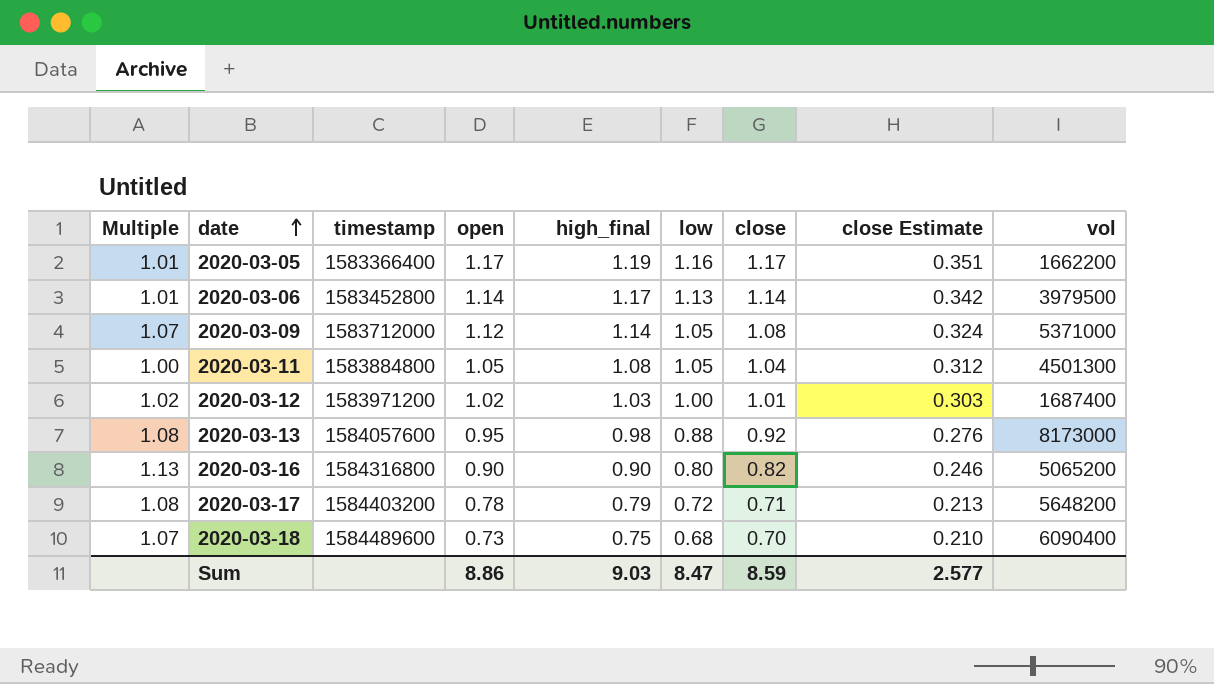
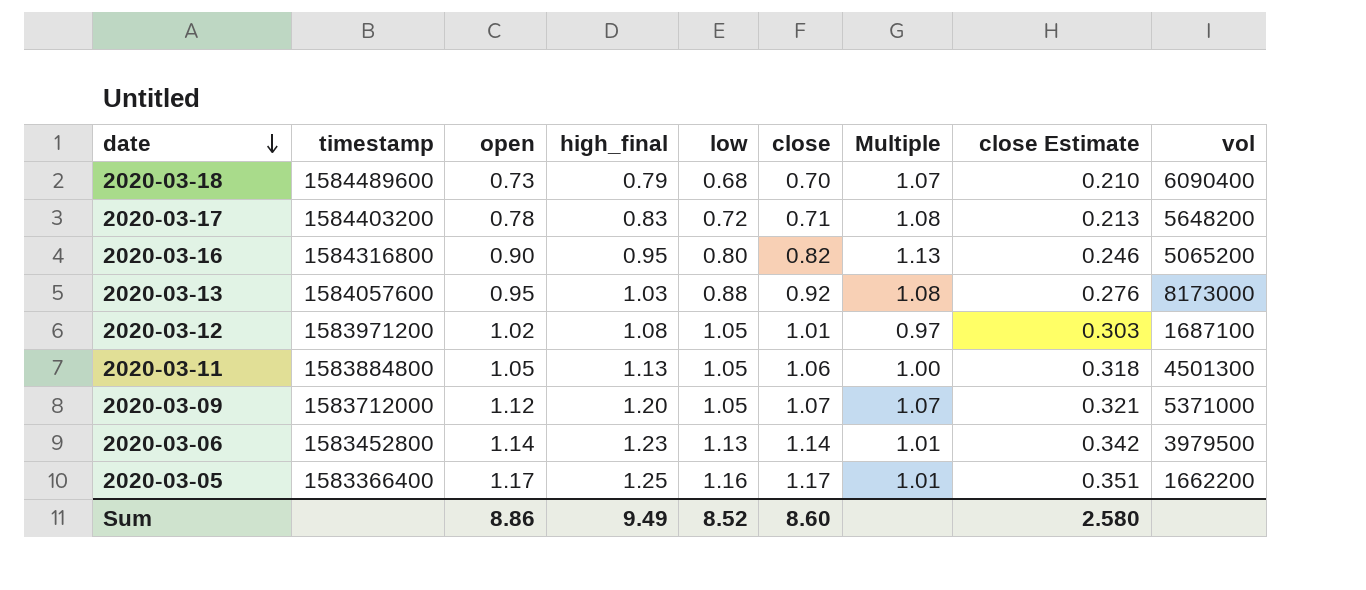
row order: date ascending -> date descending
column Multiple | position: 1 -> 7
2020-03-18 | high_final: 0.75 -> 0.79
2020-03-17 | high_final: 0.79 -> 0.83
2020-03-16 | high_final: 0.90 -> 0.95
2020-03-13 | high_final: 0.98 -> 1.03
2020-03-12 | high_final: 1.03 -> 1.08
2020-03-12 | low: 1.00 -> 1.05
2020-03-12 | Multiple: 1.02 -> 0.97
2020-03-12 | vol: 1687400 -> 1687100
2020-03-11 | high_final: 1.08 -> 1.13
2020-03-11 | close: 1.04 -> 1.06
2020-03-11 | close Estimate: 0.312 -> 0.318
2020-03-09 | high_final: 1.14 -> 1.20
2020-03-09 | close: 1.08 -> 1.07
2020-03-09 | close Estimate: 0.324 -> 0.321
2020-03-06 | high_final: 1.17 -> 1.23
2020-03-05 | high_final: 1.19 -> 1.25
Sum | high_final: 9.03 -> 9.49
Sum | low: 8.47 -> 8.52
Sum | close: 8.59 -> 8.60
Sum | close Estimate: 2.577 -> 2.580

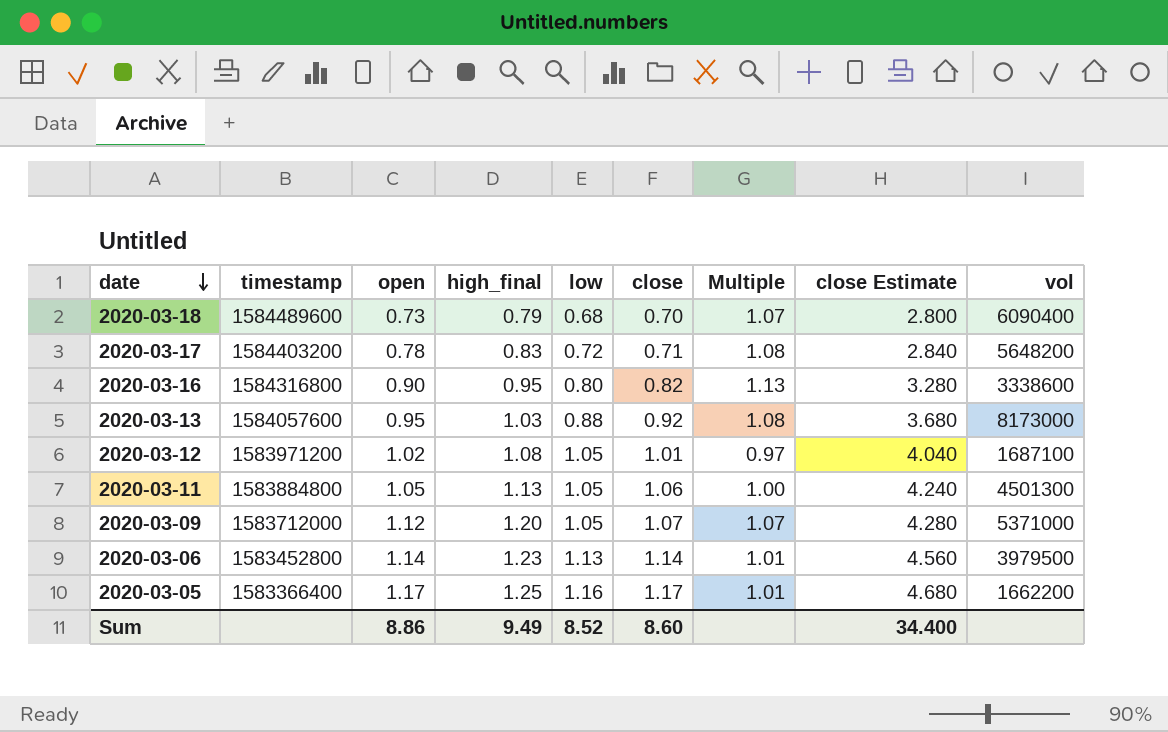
column close Estimate | formula: [close] * 0.3 -> [close] * 4
2020-03-16 | vol: 5065200 -> 3338600
Sum | close Estimate: 2.580 -> 34.400

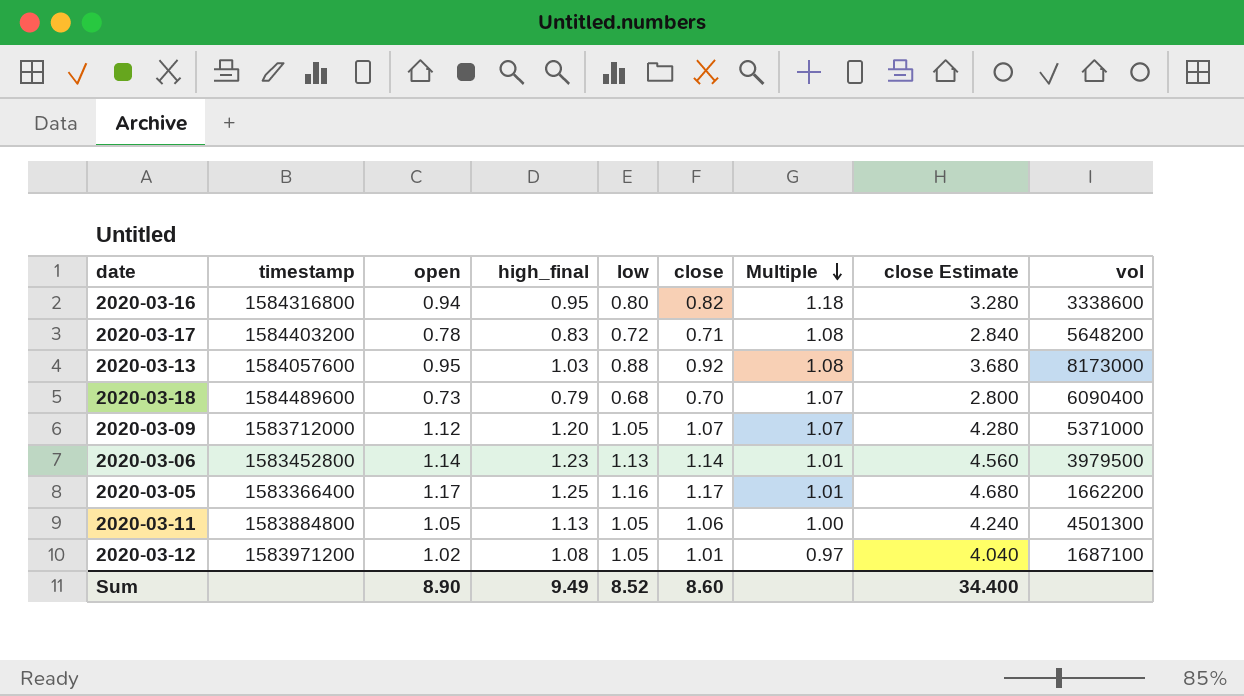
row order: date descending -> Multiple descending
2020-03-16 | open: 0.90 -> 0.94
2020-03-16 | Multiple: 1.13 -> 1.18
Sum | open: 8.86 -> 8.90

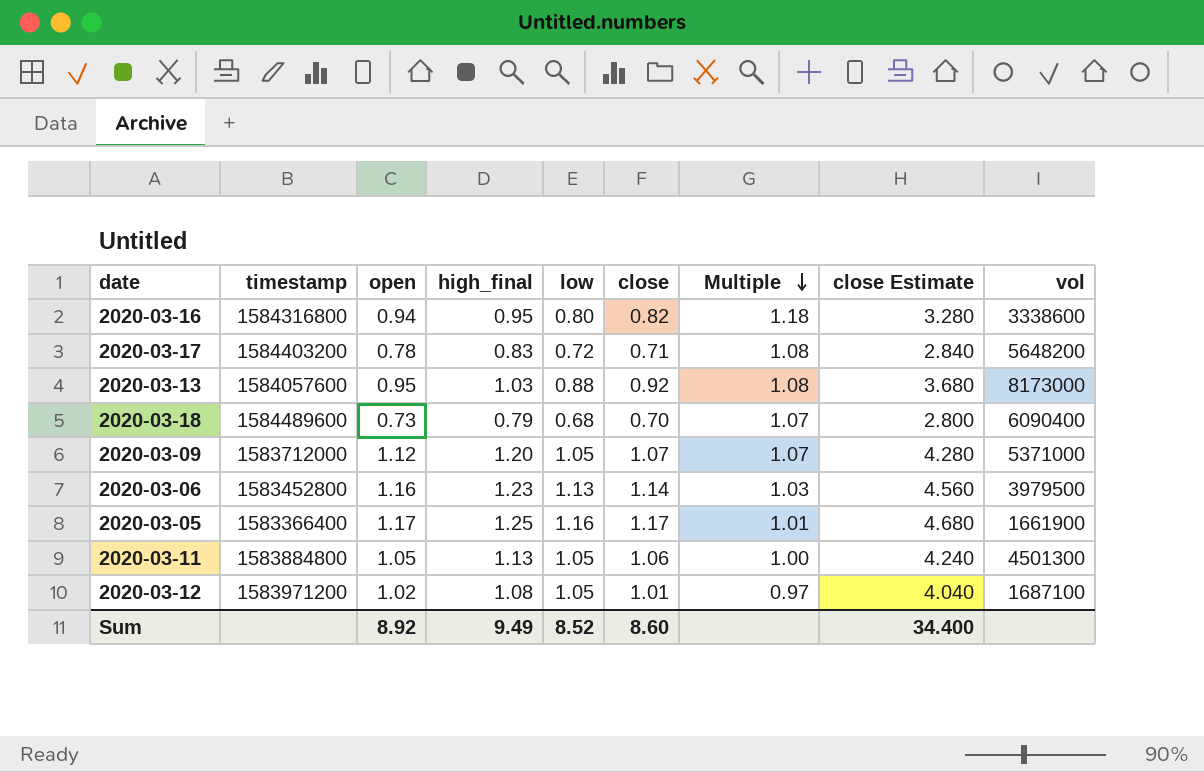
2020-03-06 | open: 1.14 -> 1.16
2020-03-06 | Multiple: 1.01 -> 1.03
2020-03-05 | vol: 1662200 -> 1661900
Sum | open: 8.90 -> 8.92

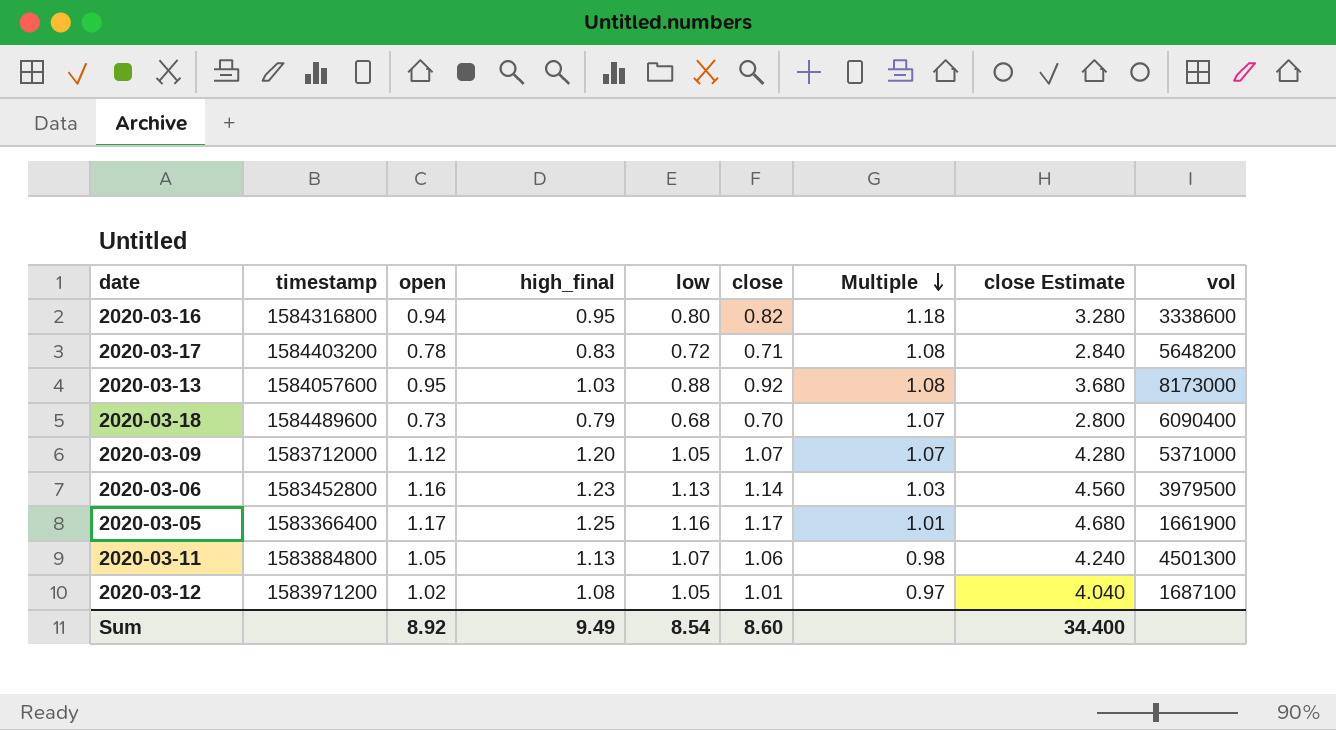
2020-03-11 | low: 1.05 -> 1.07
2020-03-11 | Multiple: 1.00 -> 0.98
Sum | low: 8.52 -> 8.54

